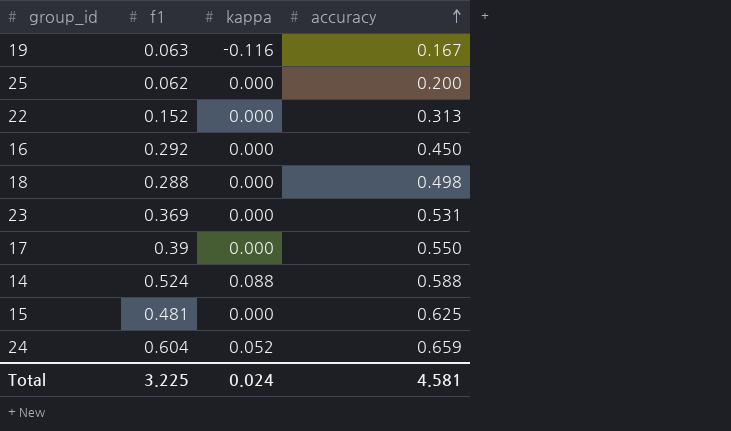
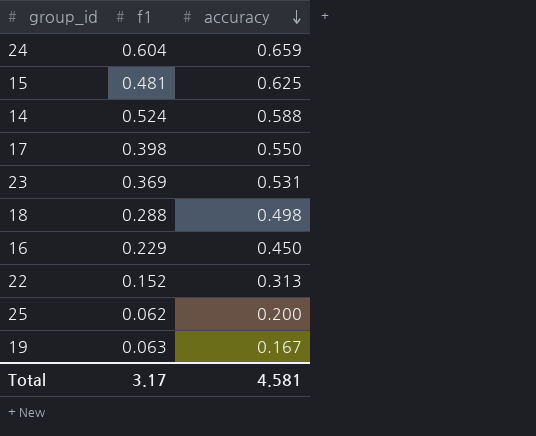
row order: accuracy ascending -> accuracy descending
column kappa | position: 3 -> none
17 | f1: 0.39 -> 0.398
16 | f1: 0.292 -> 0.229
Total | f1: 3.225 -> 3.17

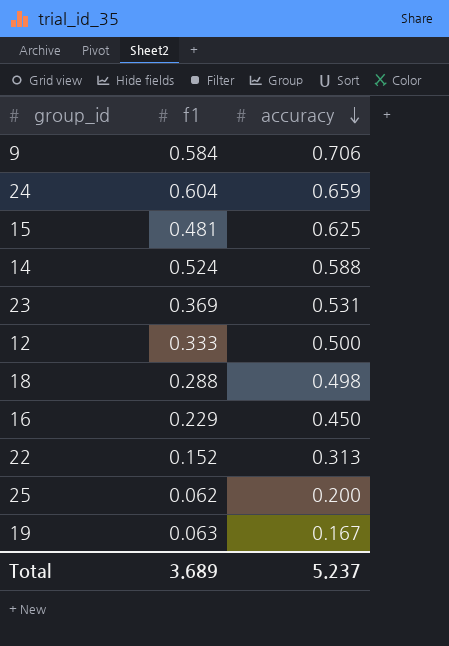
row 17: 0.398 | 0.550 -> none
row 9: none -> 0.584 | 0.706
row 12: none -> 0.333 | 0.500
Total | f1: 3.17 -> 3.689
Total | accuracy: 4.581 -> 5.237

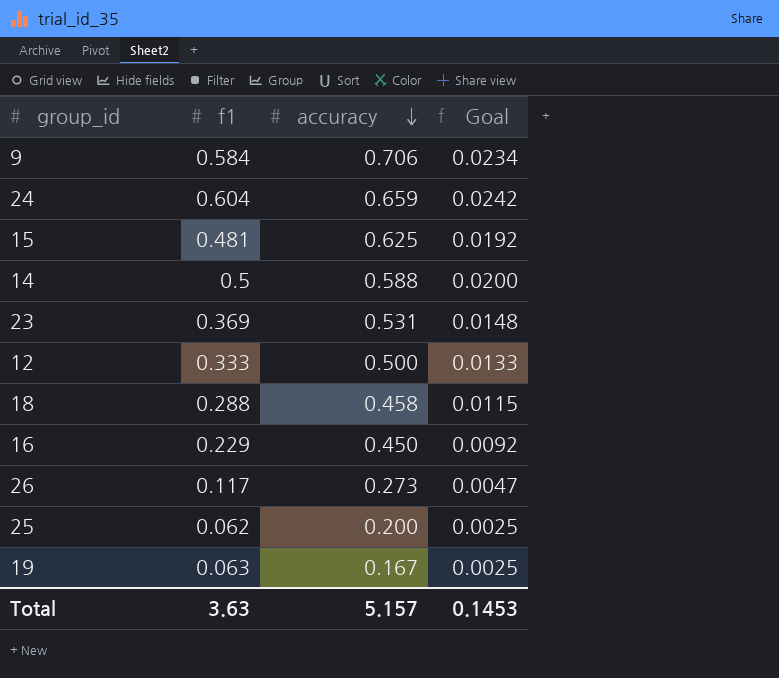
column Goal | formula: none -> [f1] * 0.04
row 22: 0.152 | 0.313 -> none
14 | f1: 0.524 -> 0.5
18 | accuracy: 0.498 -> 0.458
row 26: none -> 0.117 | 0.273 | 0.0047
Total | f1: 3.689 -> 3.63
Total | accuracy: 5.237 -> 5.157

